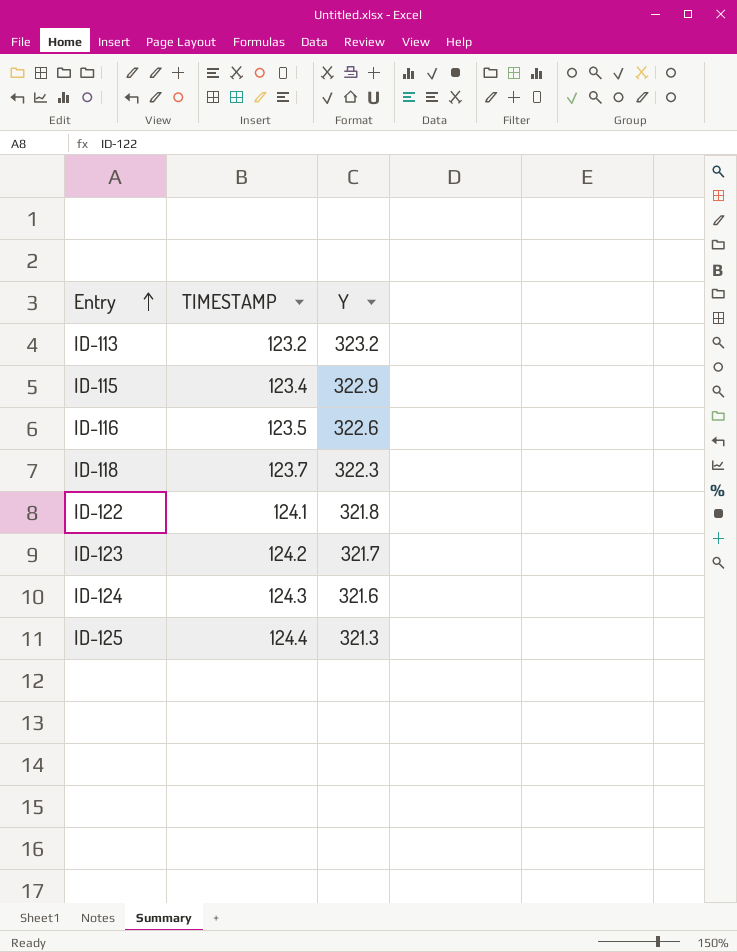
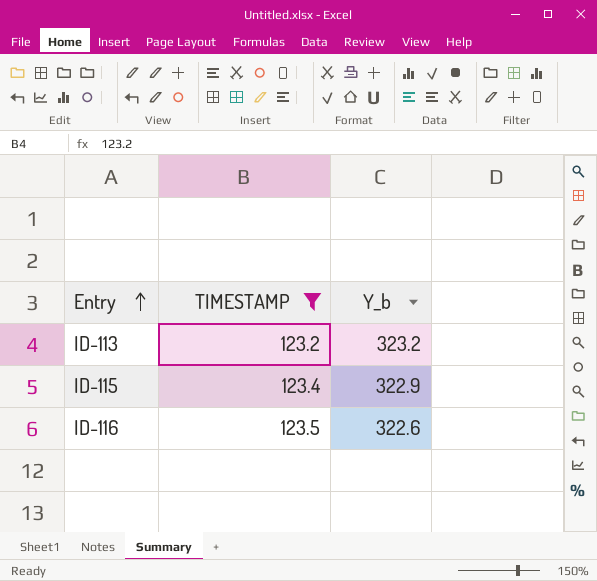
filter: none -> TIMESTAMP <= 123.5
column name: Y -> Y_b

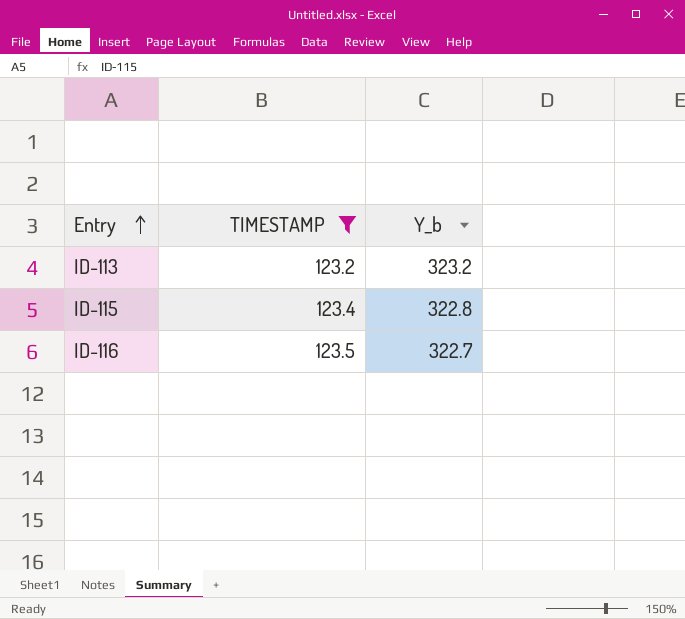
ID-115 | Y_b: 322.9 -> 322.8
ID-116 | Y_b: 322.6 -> 322.7

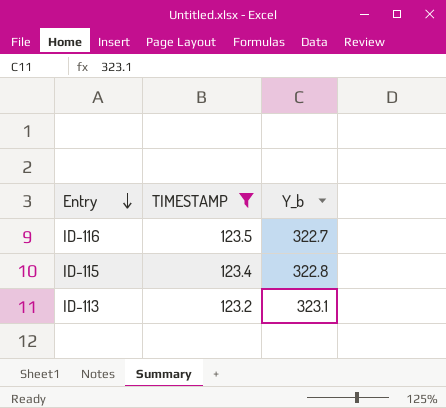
row order: Entry ascending -> Entry descending
ID-113 | Y_b: 323.2 -> 323.1

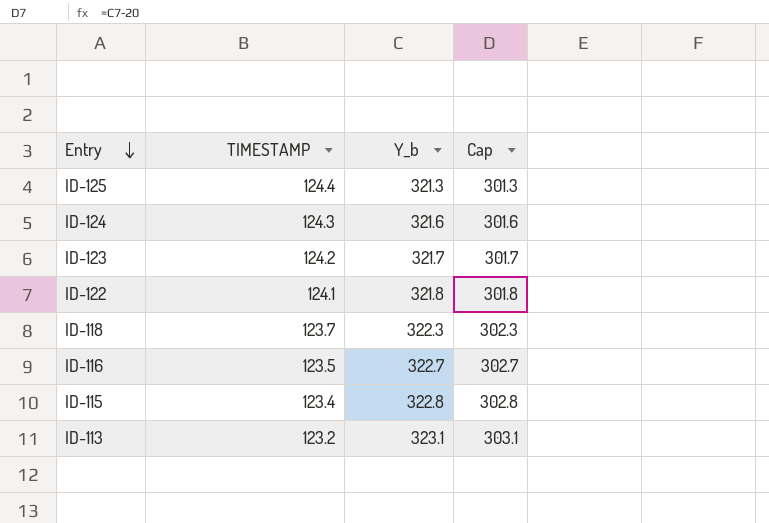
filter: TIMESTAMP <= 123.5 -> none
column Cap | formula: none -> [Y_b] - 20

